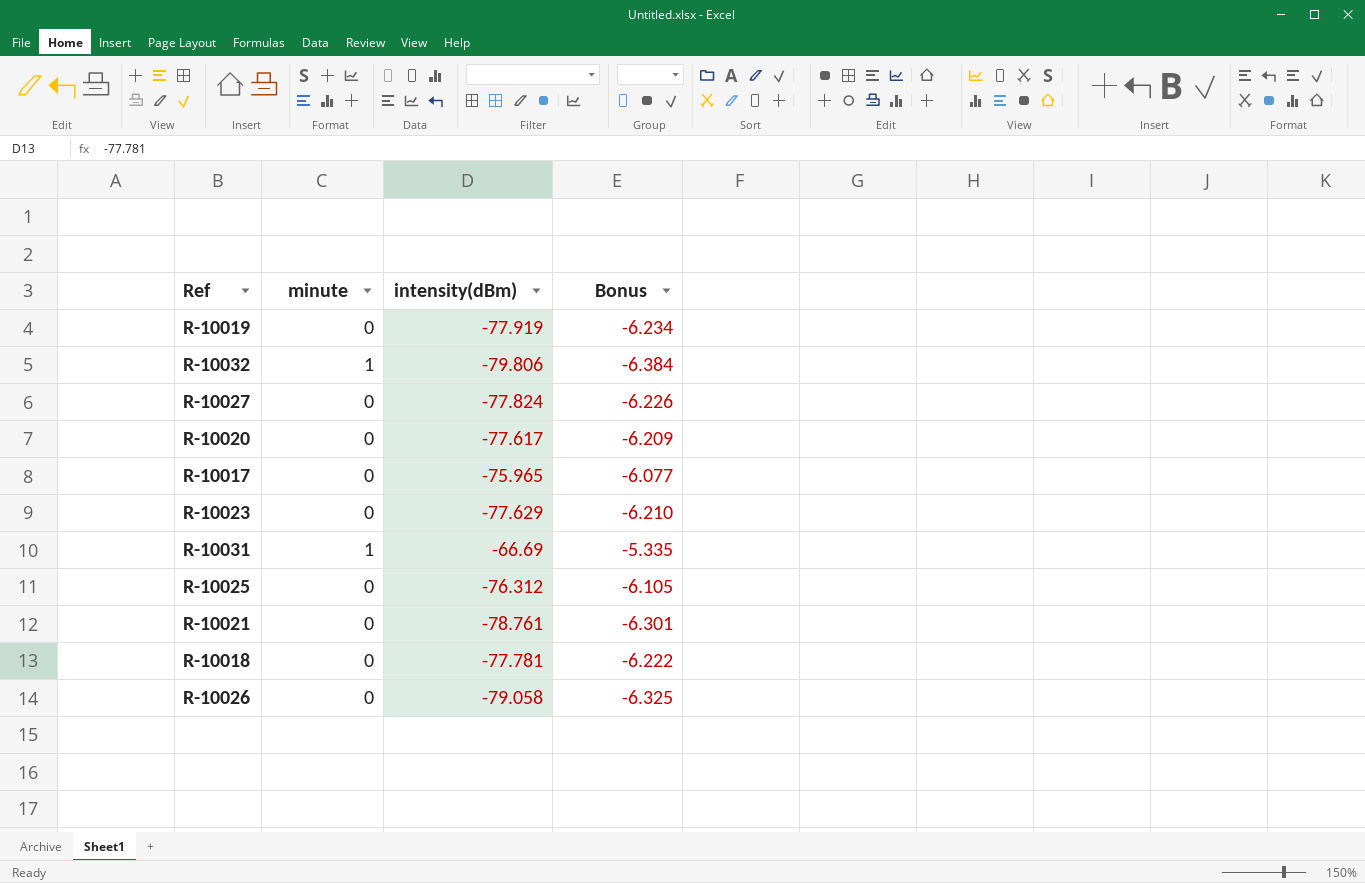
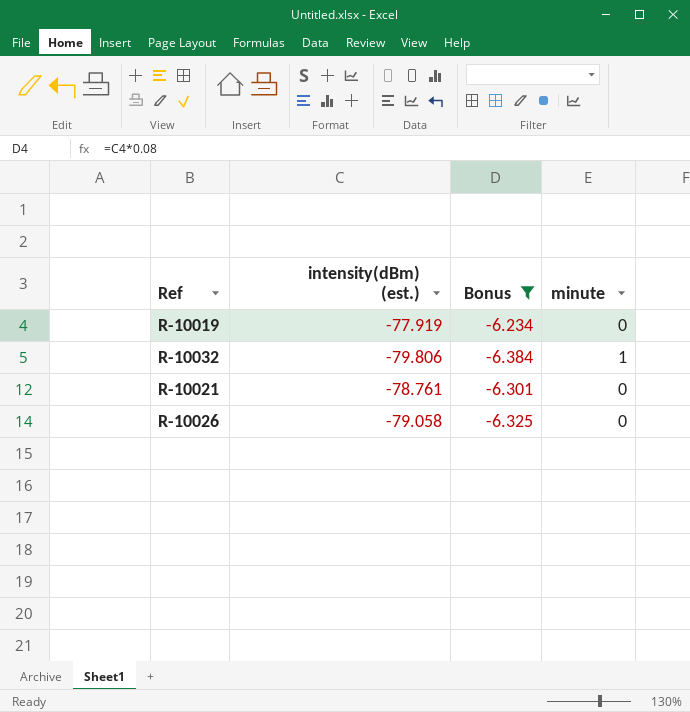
filter: none -> Bonus <= -6.234
column name: intensity(dBm) -> intensity(dBm) (est.)
column minute | position: 2 -> 4

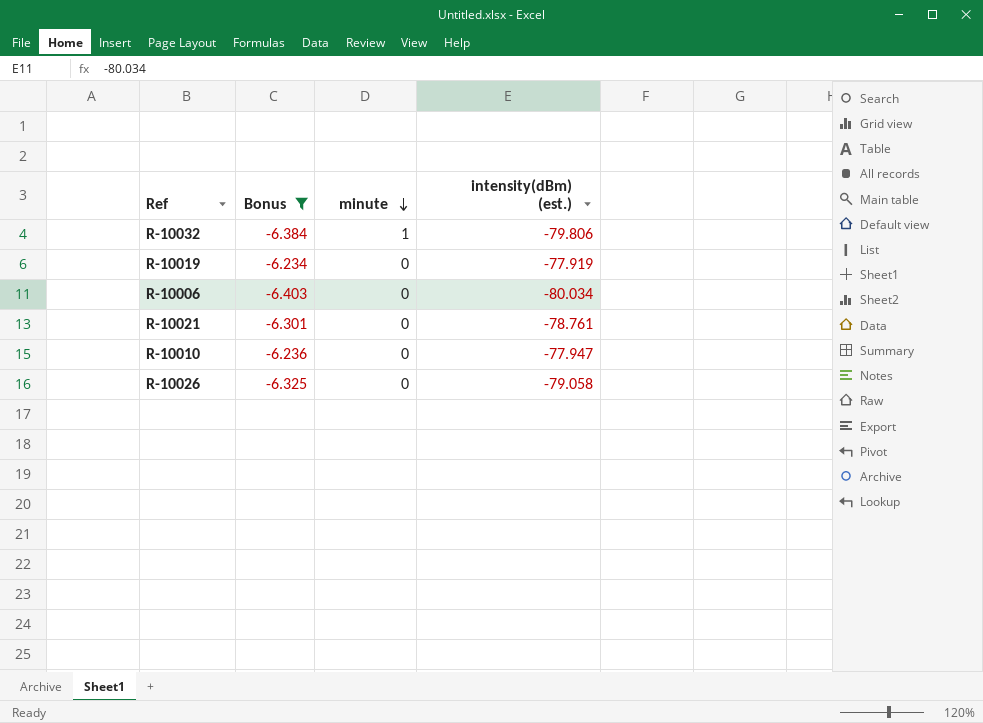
row order: none -> minute descending
column intensity(dBm) (est.) | position: 2 -> 4
row R-10006: none -> -6.403 | 0 | -80.034
row R-10010: none -> -6.236 | 0 | -77.947

